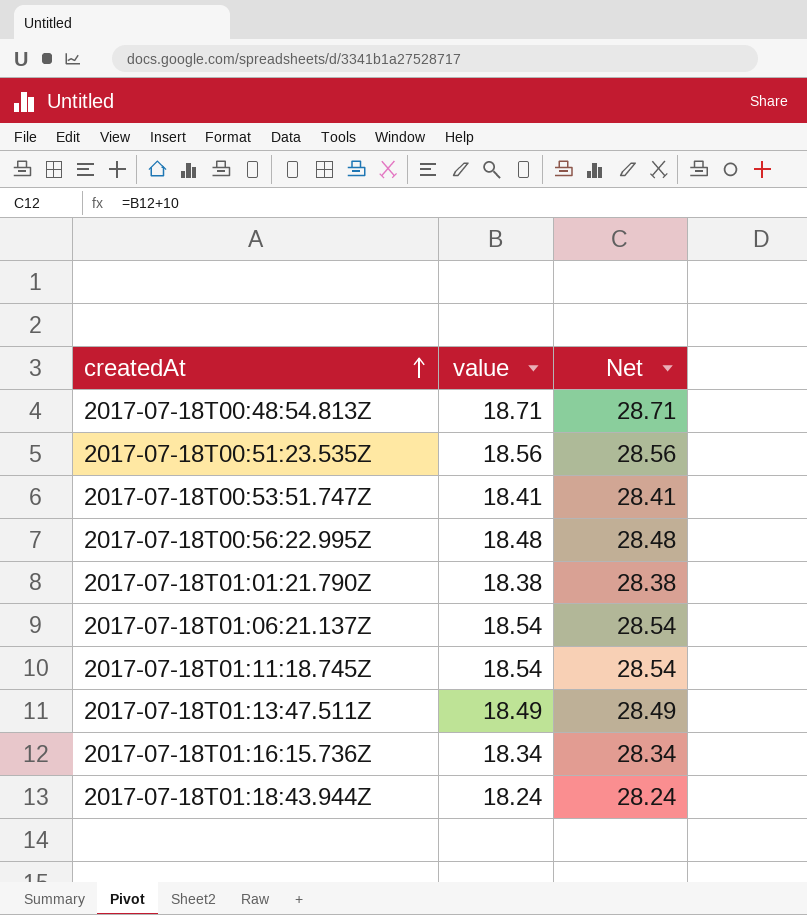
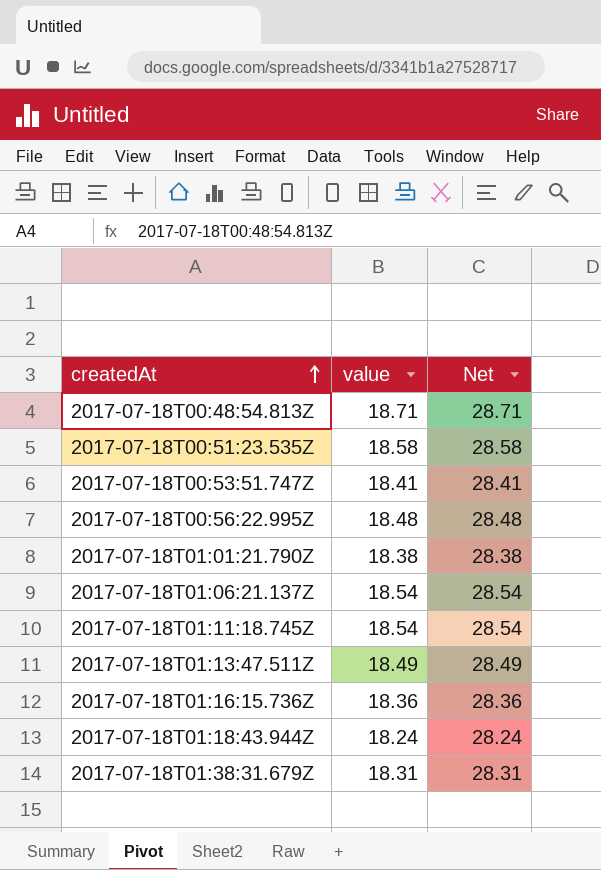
2017-07-18T00:51:23.535Z | value: 18.56 -> 18.58
2017-07-18T00:51:23.535Z | Net: 28.56 -> 28.58
2017-07-18T01:16:15.736Z | value: 18.34 -> 18.36
2017-07-18T01:16:15.736Z | Net: 28.34 -> 28.36
row 2017-07-18T01:38:31.679Z: none -> 18.31 | 28.31

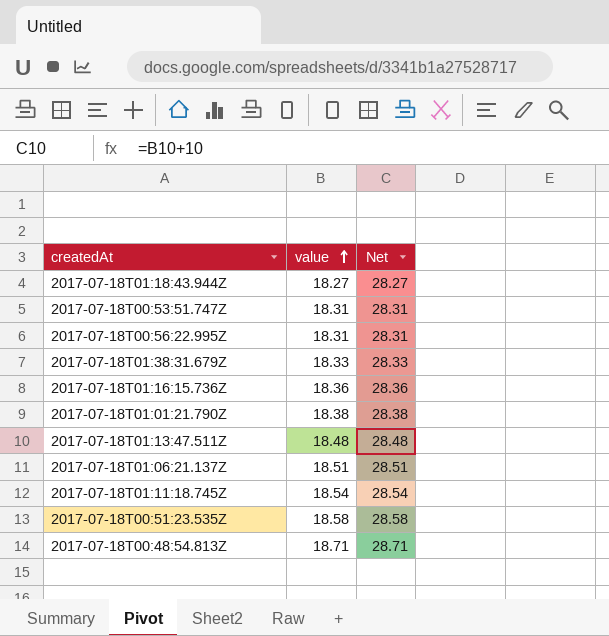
row order: createdAt ascending -> value ascending
2017-07-18T01:18:43.944Z | value: 18.24 -> 18.27
2017-07-18T01:18:43.944Z | Net: 28.24 -> 28.27
2017-07-18T00:53:51.747Z | value: 18.41 -> 18.31
2017-07-18T00:53:51.747Z | Net: 28.41 -> 28.31
2017-07-18T00:56:22.995Z | value: 18.48 -> 18.31
2017-07-18T00:56:22.995Z | Net: 28.48 -> 28.31
2017-07-18T01:38:31.679Z | value: 18.31 -> 18.33
2017-07-18T01:38:31.679Z | Net: 28.31 -> 28.33
2017-07-18T01:13:47.511Z | value: 18.49 -> 18.48
2017-07-18T01:13:47.511Z | Net: 28.49 -> 28.48
2017-07-18T01:06:21.137Z | value: 18.54 -> 18.51
2017-07-18T01:06:21.137Z | Net: 28.54 -> 28.51

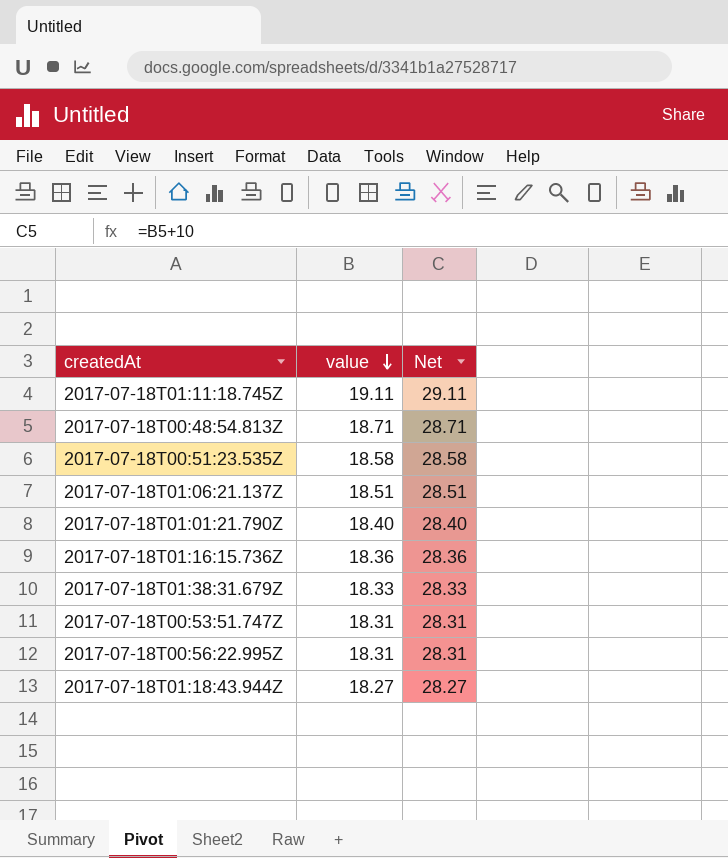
row order: value ascending -> value descending
row 2017-07-18T01:13:47.511Z: 18.48 | 28.48 -> none
2017-07-18T01:11:18.745Z | value: 18.54 -> 19.11
2017-07-18T01:11:18.745Z | Net: 28.54 -> 29.11
2017-07-18T01:01:21.790Z | value: 18.38 -> 18.40
2017-07-18T01:01:21.790Z | Net: 28.38 -> 28.40

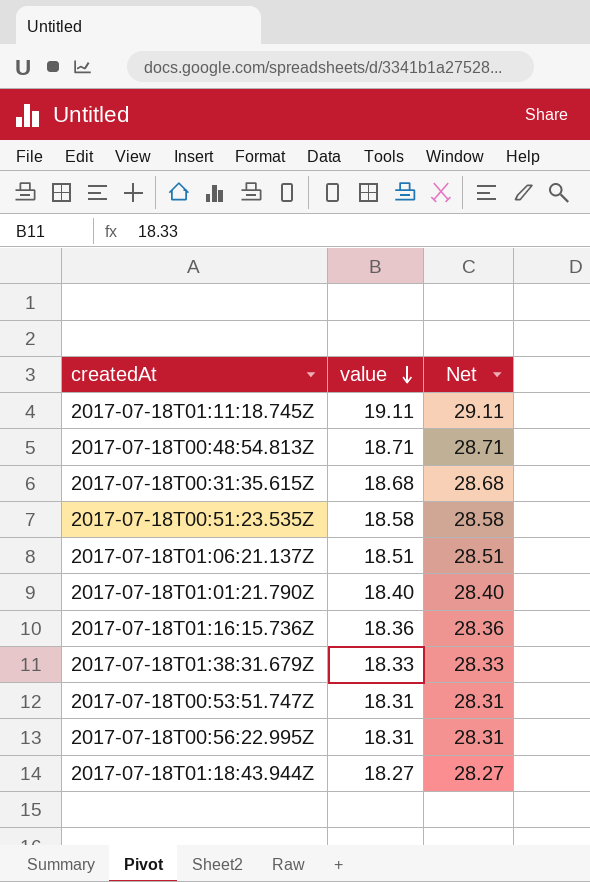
row 2017-07-18T00:31:35.615Z: none -> 18.68 | 28.68

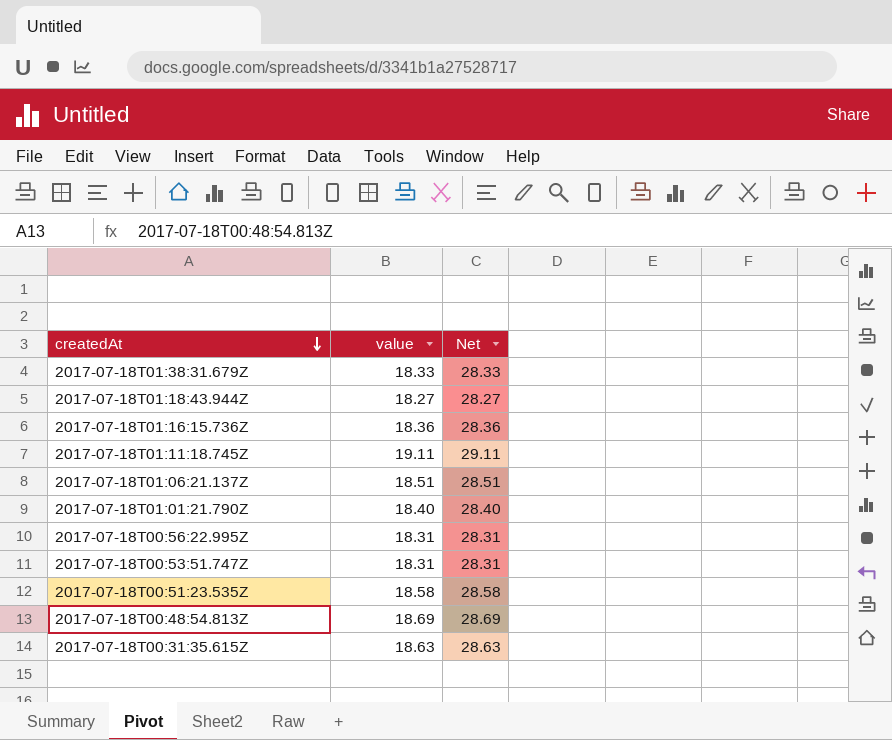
row order: value descending -> createdAt descending
2017-07-18T00:48:54.813Z | value: 18.71 -> 18.69
2017-07-18T00:48:54.813Z | Net: 28.71 -> 28.69
2017-07-18T00:31:35.615Z | value: 18.68 -> 18.63
2017-07-18T00:31:35.615Z | Net: 28.68 -> 28.63

